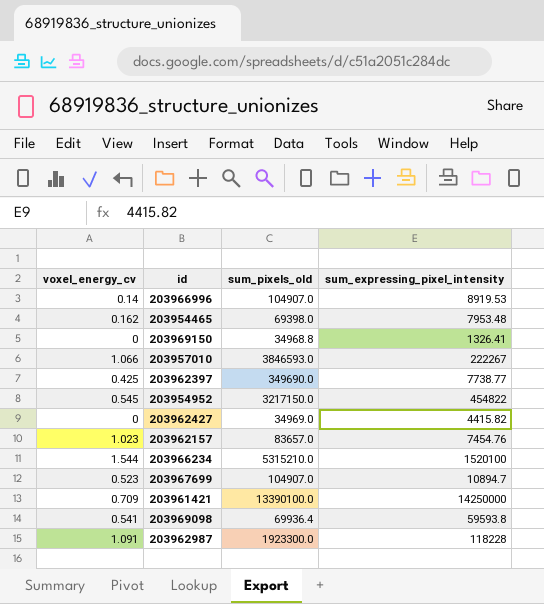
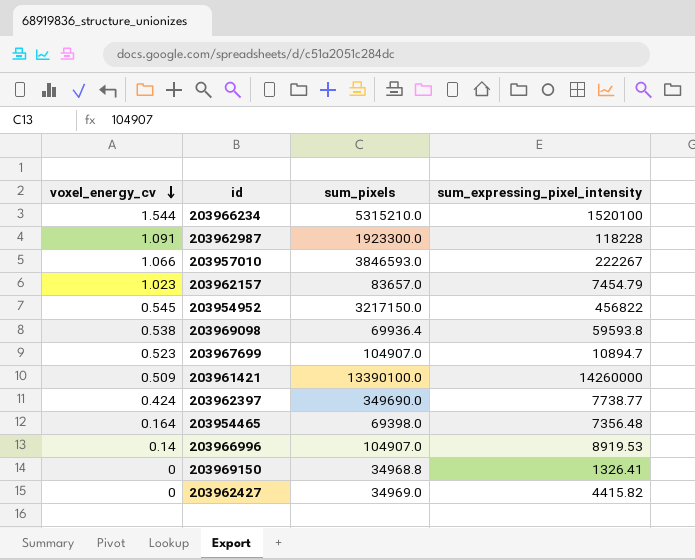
row order: none -> voxel_energy_cv descending
column name: sum_pixels_old -> sum_pixels
203962157 | sum_expressing_pixel_intensity: 7454.76 -> 7454.79
203954952 | sum_expressing_pixel_intensity: 454822 -> 456822
203969098 | voxel_energy_cv: 0.541 -> 0.538
203961421 | voxel_energy_cv: 0.709 -> 0.509
203961421 | sum_expressing_pixel_intensity: 14250000 -> 14260000
203962397 | voxel_energy_cv: 0.425 -> 0.424
203954465 | voxel_energy_cv: 0.162 -> 0.164
203954465 | sum_expressing_pixel_intensity: 7953.48 -> 7356.48

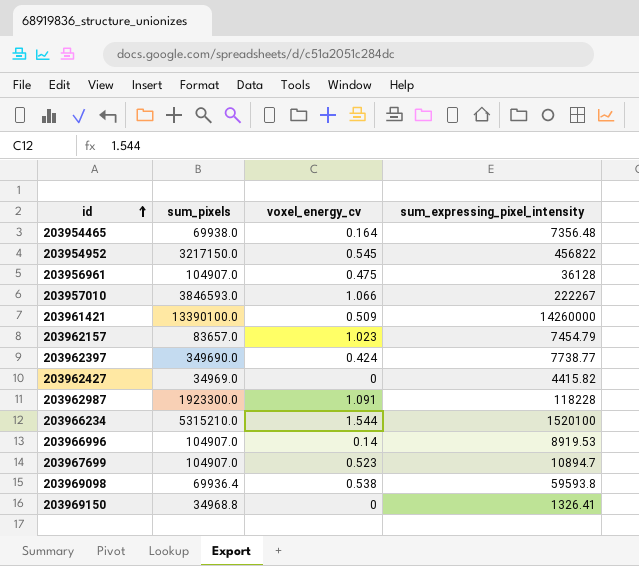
row order: voxel_energy_cv descending -> id ascending
column voxel_energy_cv | position: 1 -> 3
203954465 | sum_pixels: 69398.0 -> 69938.0
row 203956961: none -> 104907.0 | 0.475 | 36128

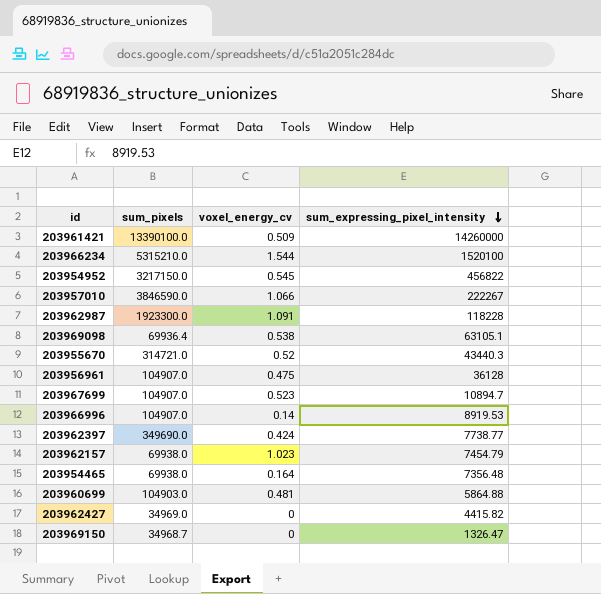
row order: id ascending -> sum_expressing_pixel_intensity descending
203957010 | sum_pixels: 3846593.0 -> 3846590.0
203969098 | sum_expressing_pixel_intensity: 59593.8 -> 63105.1
row 203955670: none -> 314721.0 | 0.52 | 43440.3
203962157 | sum_pixels: 83657.0 -> 69938.0
row 203960699: none -> 104903.0 | 0.481 | 5864.88
203969150 | sum_pixels: 34968.8 -> 34968.7
203969150 | sum_expressing_pixel_intensity: 1326.41 -> 1326.47

